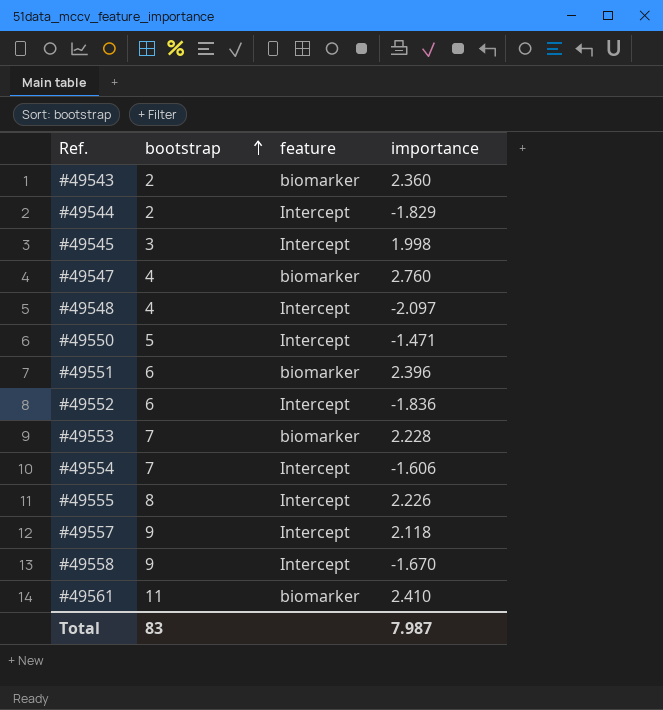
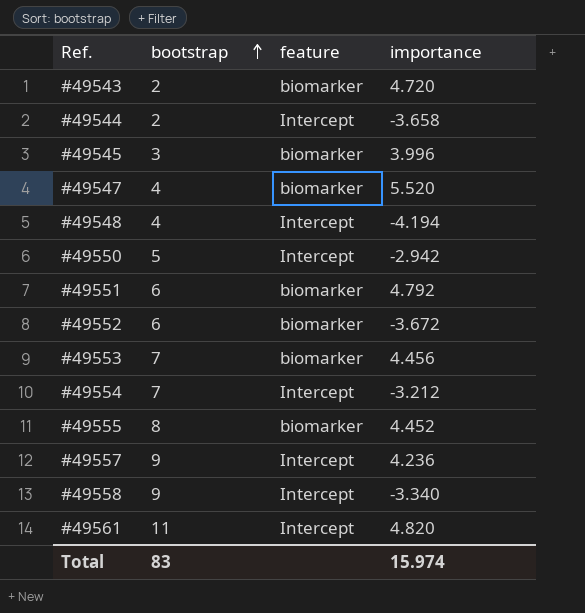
#49543 | importance: 2.360 -> 4.720
#49544 | importance: -1.829 -> -3.658
#49545 | feature: Intercept -> biomarker
#49545 | importance: 1.998 -> 3.996
#49547 | importance: 2.760 -> 5.520
#49548 | importance: -2.097 -> -4.194
#49550 | importance: -1.471 -> -2.942
#49551 | importance: 2.396 -> 4.792
#49552 | feature: Intercept -> biomarker
#49552 | importance: -1.836 -> -3.672
#49553 | importance: 2.228 -> 4.456
#49554 | importance: -1.606 -> -3.212
#49555 | feature: Intercept -> biomarker
#49555 | importance: 2.226 -> 4.452
#49557 | importance: 2.118 -> 4.236
#49558 | importance: -1.670 -> -3.340
#49561 | feature: biomarker -> Intercept
#49561 | importance: 2.410 -> 4.820
Total | importance: 7.987 -> 15.974

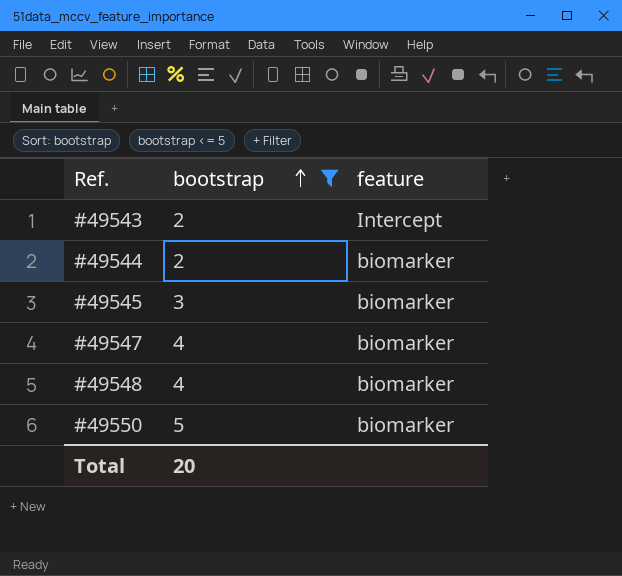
filter: none -> bootstrap <= 5
column importance | position: 4 -> none
#49543 | feature: biomarker -> Intercept
#49544 | feature: Intercept -> biomarker
#49548 | feature: Intercept -> biomarker
#49550 | feature: Intercept -> biomarker
Total | bootstrap: 83 -> 20

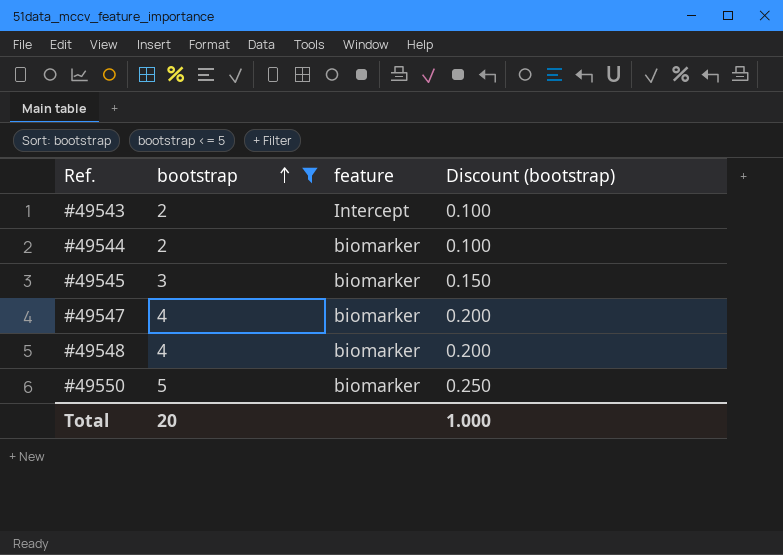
column Discount (bootstrap) | formula: none -> [bootstrap] * 0.05

